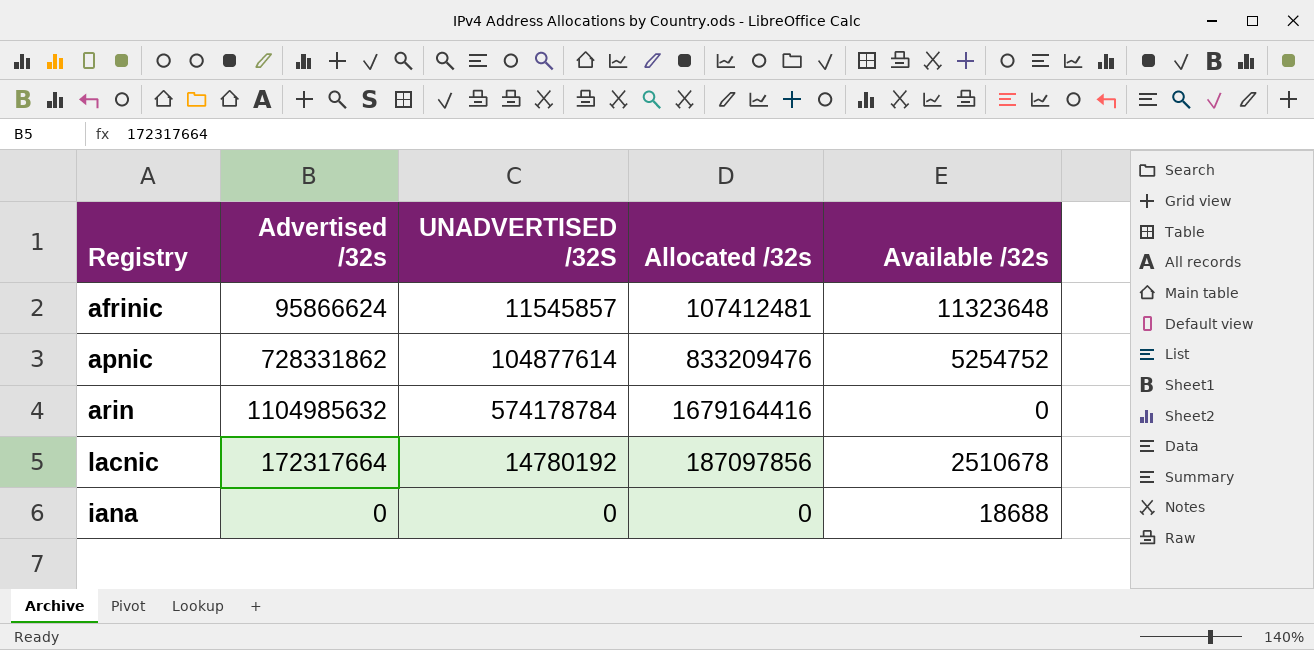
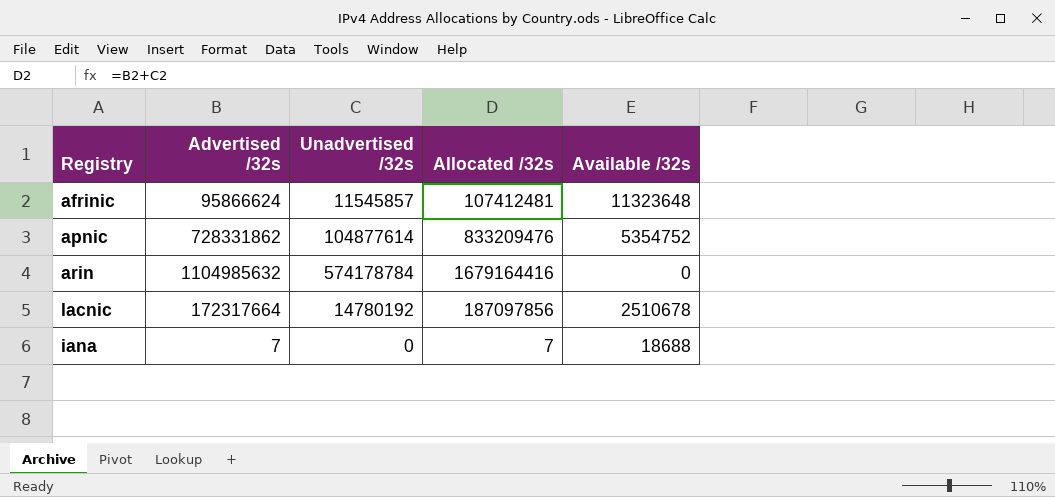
column name: UNADVERTISED /32S -> Unadvertised /32s
apnic | Available /32s: 5254752 -> 5354752
iana | Advertised /32s: 0 -> 7
iana | Allocated /32s: 0 -> 7

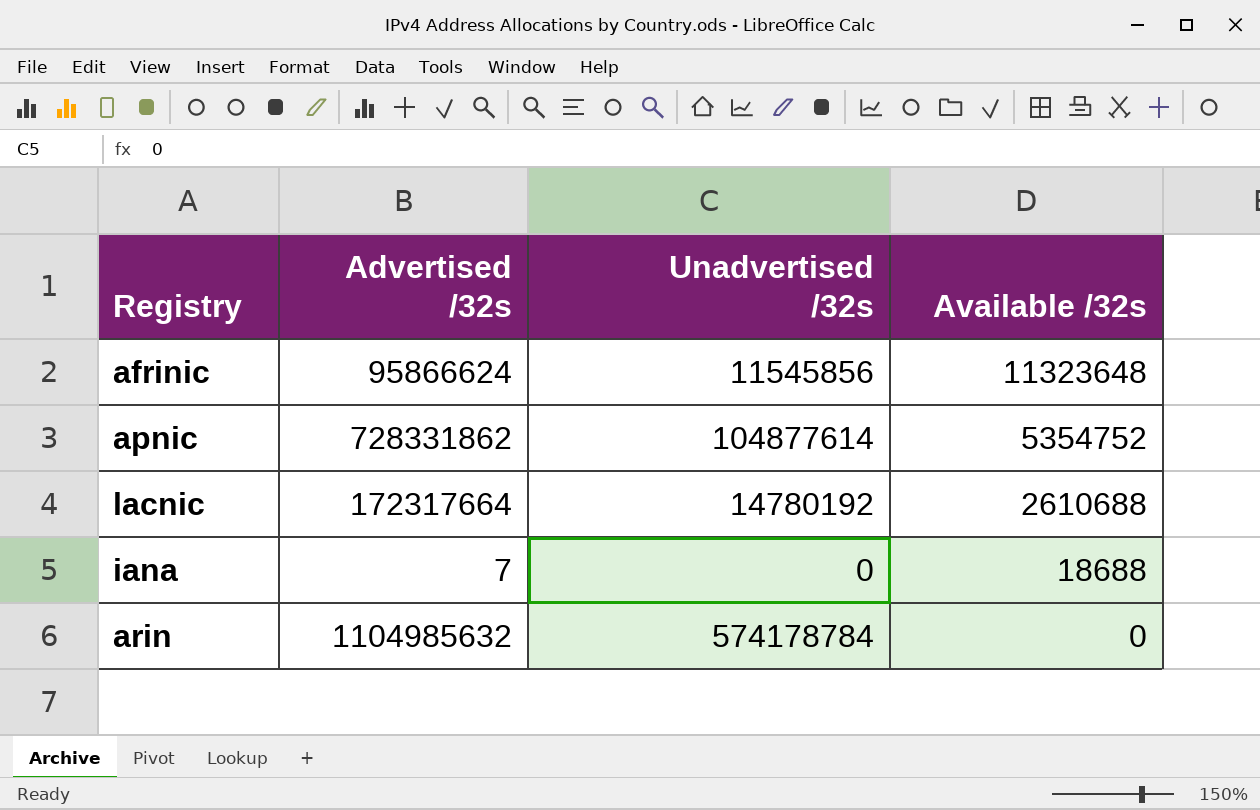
row order: none -> Available /32s descending
column Allocated /32s | formula: [Advertised /32s] + [Unadvertised /32s] -> none
afrinic | Unadvertised /32s: 11545857 -> 11545856
lacnic | Available /32s: 2510678 -> 2610688

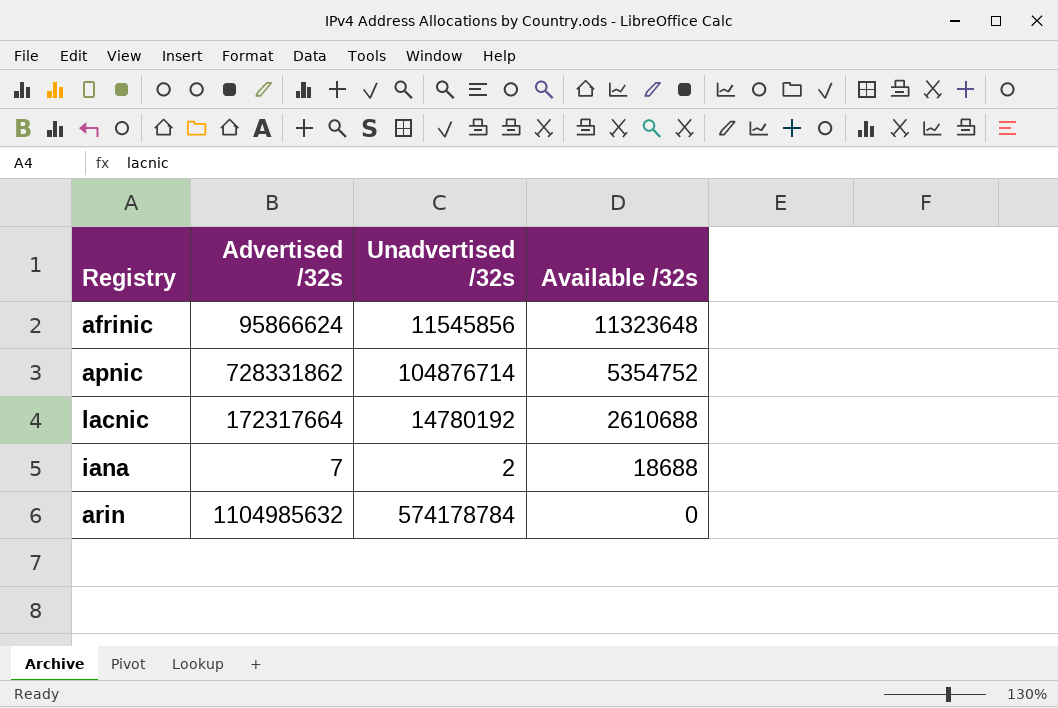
apnic | Unadvertised /32s: 104877614 -> 104876714
iana | Unadvertised /32s: 0 -> 2

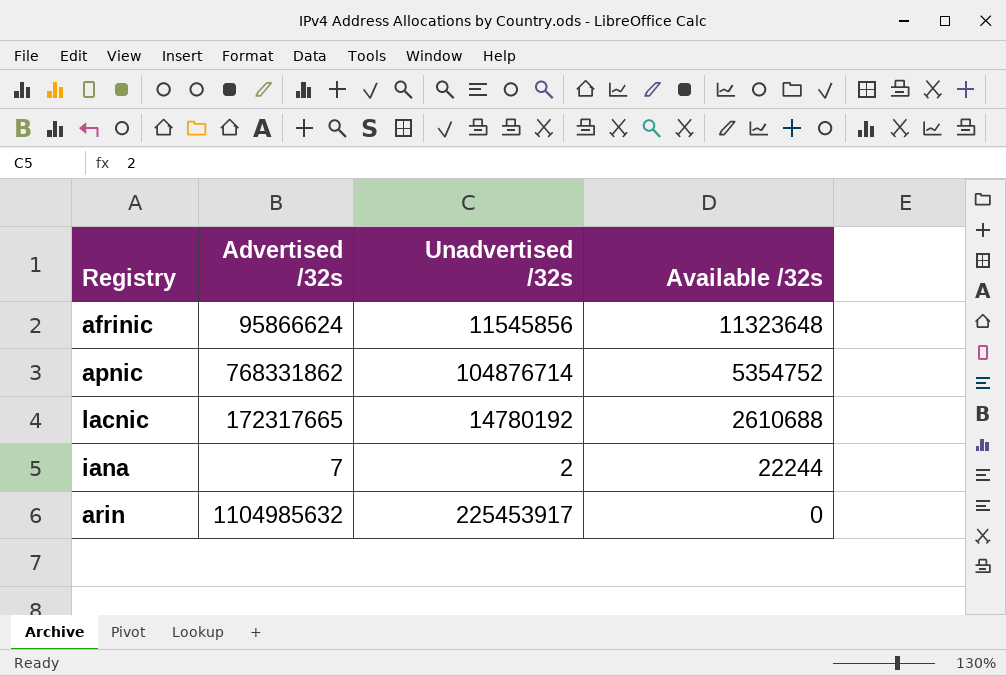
apnic | Advertised /32s: 728331862 -> 768331862
lacnic | Advertised /32s: 172317664 -> 172317665
iana | Available /32s: 18688 -> 22244
arin | Unadvertised /32s: 574178784 -> 225453917

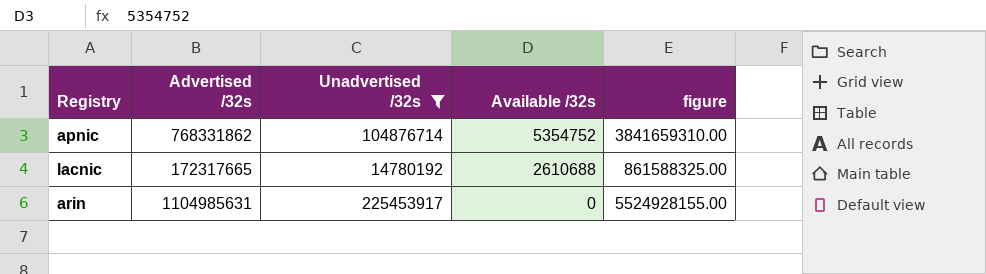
filter: none -> Unadvertised /32s >= 14780192
column figure | formula: none -> [Advertised /32s] * 5
arin | Advertised /32s: 1104985632 -> 1104985631

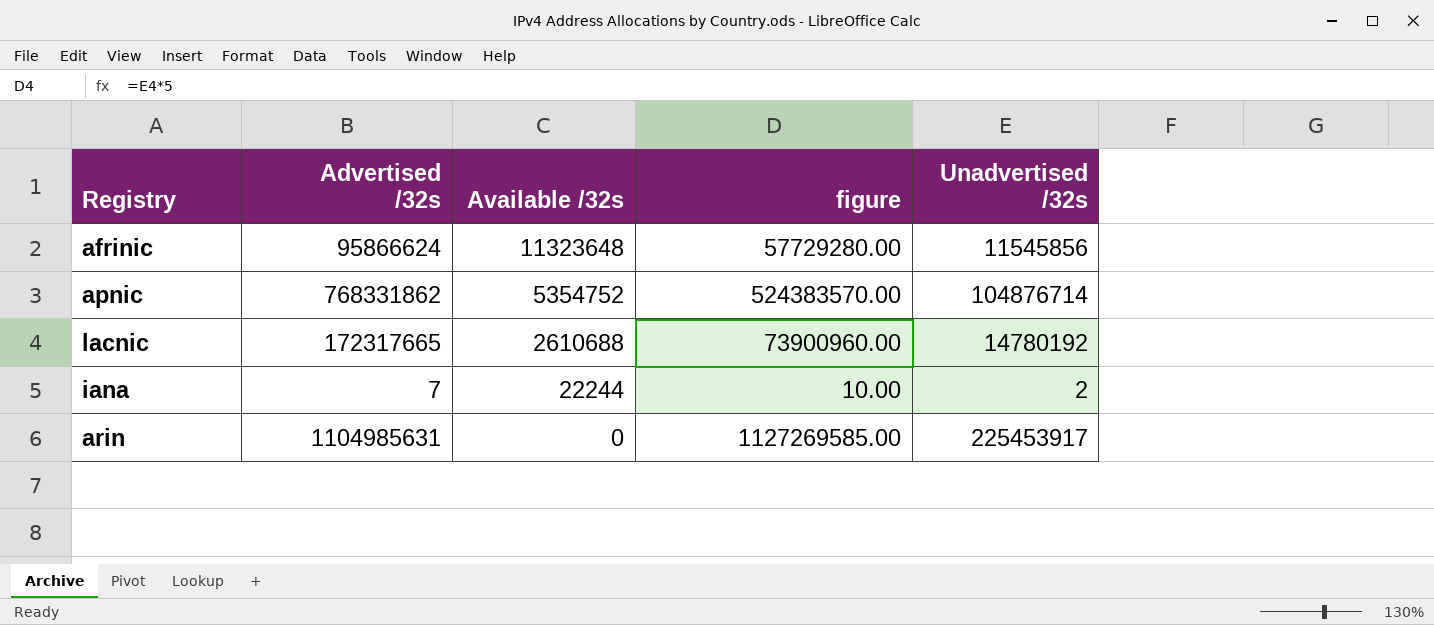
filter: Unadvertised /32s >= 14780192 -> none
column figure | formula: [Advertised /32s] * 5 -> [Unadvertised /32s] * 5
column Unadvertised /32s | position: 3 -> 5

